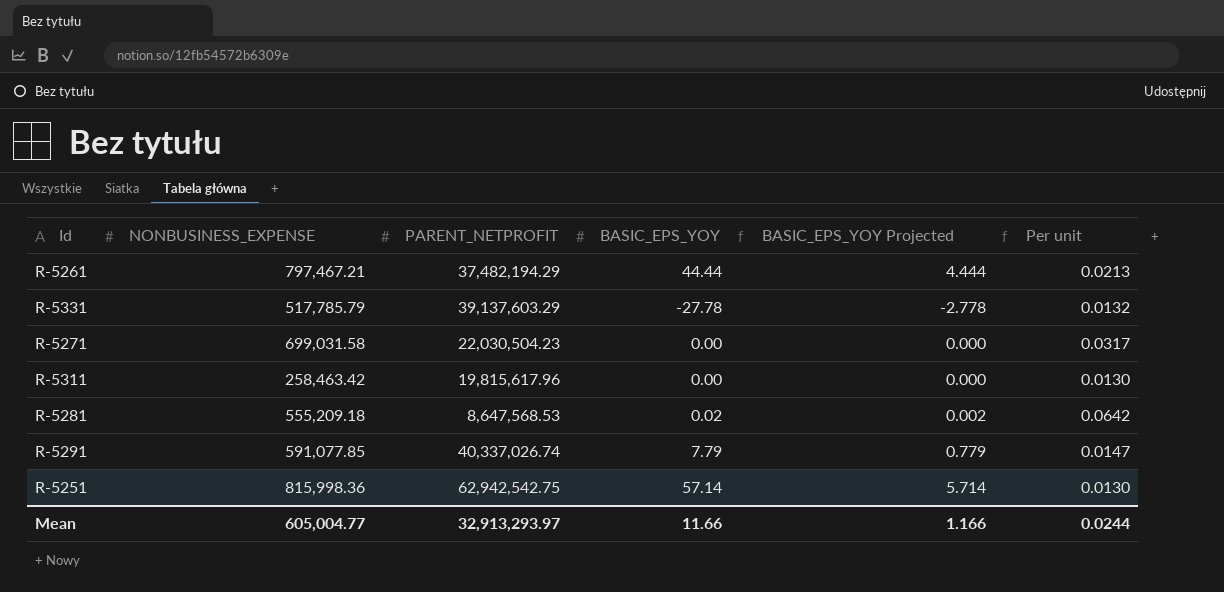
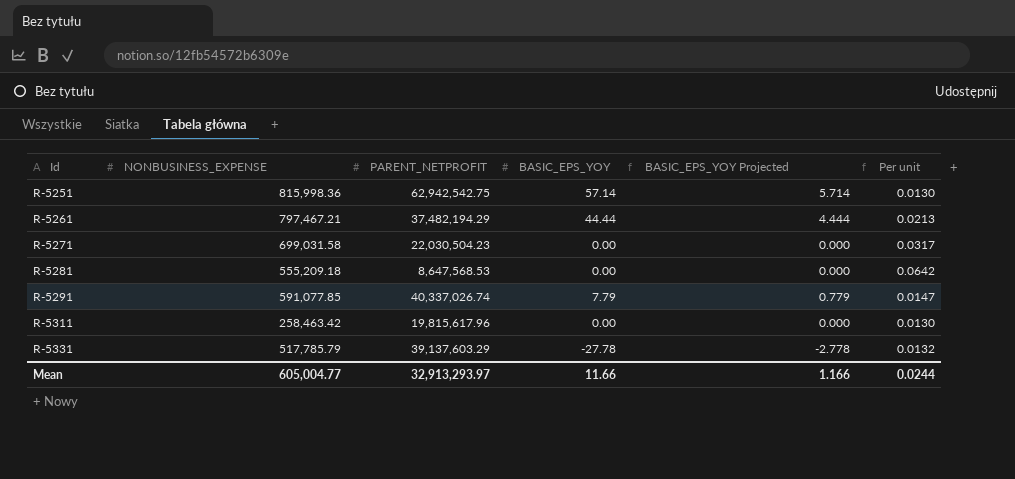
row order: none -> Id ascending
R-5281 | BASIC_EPS_YOY: 0.02 -> 0.00
R-5281 | BASIC_EPS_YOY Projected: 0.002 -> 0.000

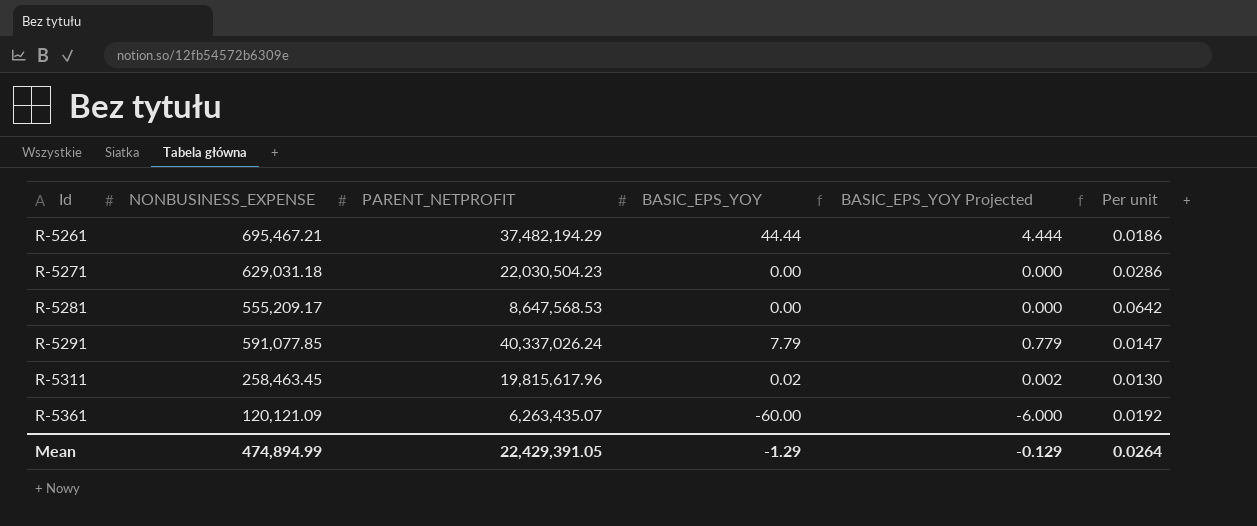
row R-5251: 815,998.36 | 62,942,542.75 | 57.14 | 5.714 | 0.0130 -> none
row R-5331: 517,785.79 | 39,137,603.29 | -27.78 | -2.778 | 0.0132 -> none
R-5261 | NONBUSINESS_EXPENSE: 797,467.21 -> 695,467.21
R-5261 | Per unit: 0.0213 -> 0.0186
R-5271 | NONBUSINESS_EXPENSE: 699,031.58 -> 629,031.18
R-5271 | Per unit: 0.0317 -> 0.0286
R-5281 | NONBUSINESS_EXPENSE: 555,209.18 -> 555,209.17
R-5291 | PARENT_NETPROFIT: 40,337,026.74 -> 40,337,026.24
R-5311 | NONBUSINESS_EXPENSE: 258,463.42 -> 258,463.45
R-5311 | BASIC_EPS_YOY: 0.00 -> 0.02
R-5311 | BASIC_EPS_YOY Projected: 0.000 -> 0.002
row R-5361: none -> 120,121.09 | 6,263,435.07 | -60.00 | -6.000 | 0.0192
Mean | NONBUSINESS_EXPENSE: 605,004.77 -> 474,894.99
Mean | PARENT_NETPROFIT: 32,913,293.97 -> 22,429,391.05
Mean | BASIC_EPS_YOY: 11.66 -> -1.29
Mean | BASIC_EPS_YOY Projected: 1.166 -> -0.129
Mean | Per unit: 0.0244 -> 0.0264

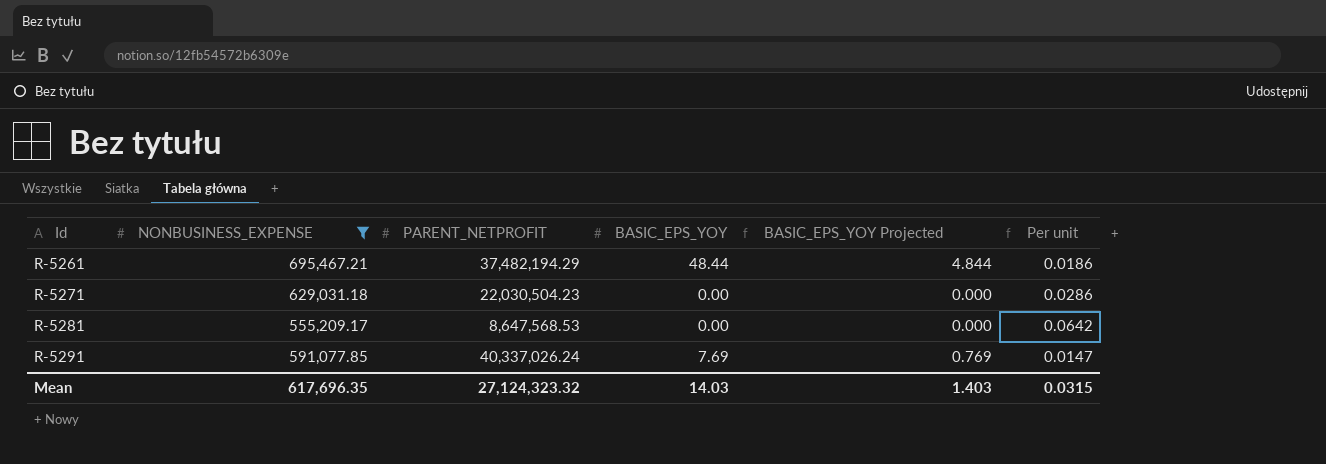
filter: none -> NONBUSINESS_EXPENSE >= 555,209.17
R-5261 | BASIC_EPS_YOY: 44.44 -> 48.44
R-5261 | BASIC_EPS_YOY Projected: 4.444 -> 4.844
R-5291 | BASIC_EPS_YOY: 7.79 -> 7.69
R-5291 | BASIC_EPS_YOY Projected: 0.779 -> 0.769
Mean | NONBUSINESS_EXPENSE: 474,894.99 -> 617,696.35
Mean | PARENT_NETPROFIT: 22,429,391.05 -> 27,124,323.32
Mean | BASIC_EPS_YOY: -1.29 -> 14.03
Mean | BASIC_EPS_YOY Projected: -0.129 -> 1.403
Mean | Per unit: 0.0264 -> 0.0315

